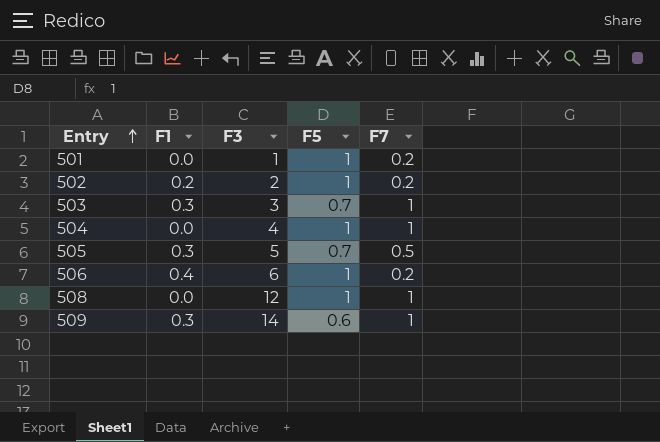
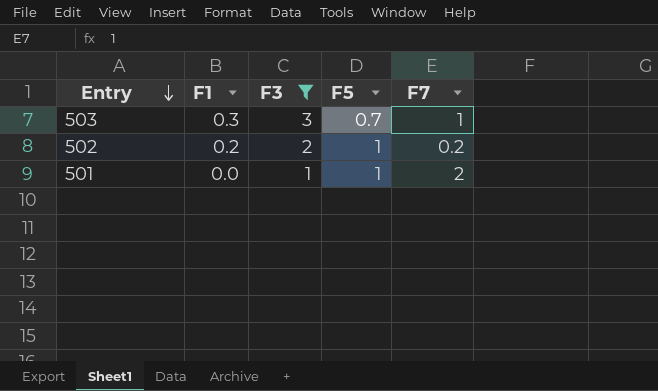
filter: none -> F3 <= 3
row order: Entry ascending -> Entry descending
501 | F7: 0.2 -> 2

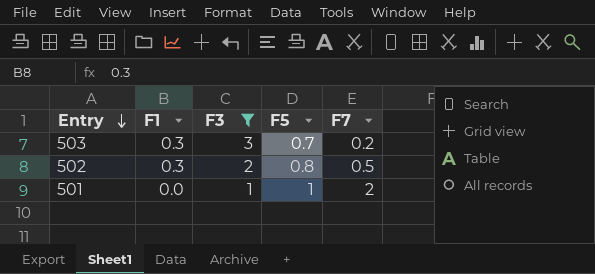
503 | F7: 1 -> 0.2
502 | F1: 0.2 -> 0.3
502 | F5: 1 -> 0.8
502 | F7: 0.2 -> 0.5

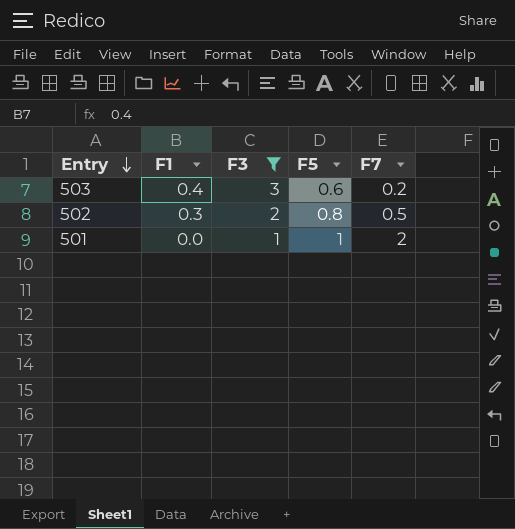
503 | F1: 0.3 -> 0.4
503 | F5: 0.7 -> 0.6

